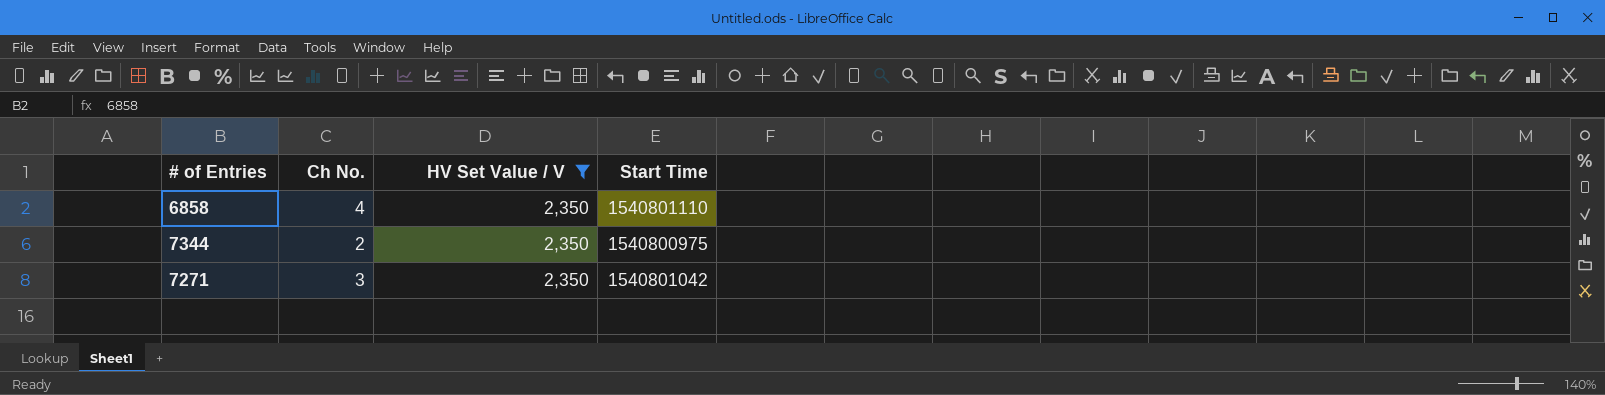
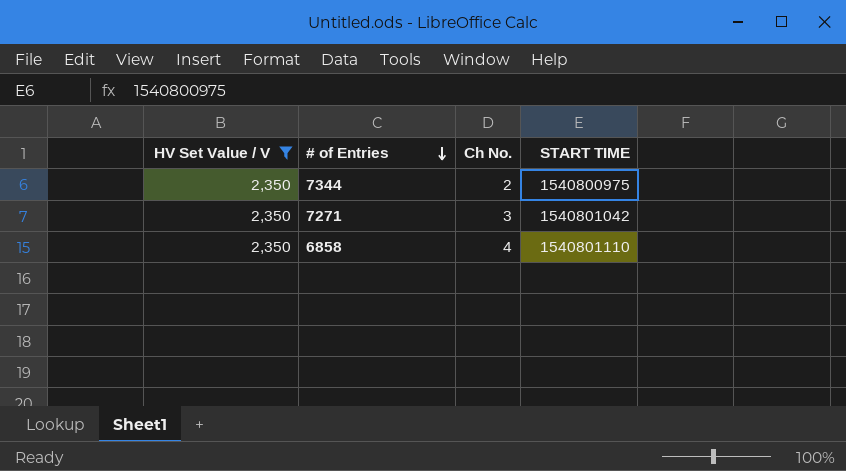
row order: none -> # of Entries descending
column HV Set Value / V | position: 3 -> 1
column name: Start Time -> START TIME

